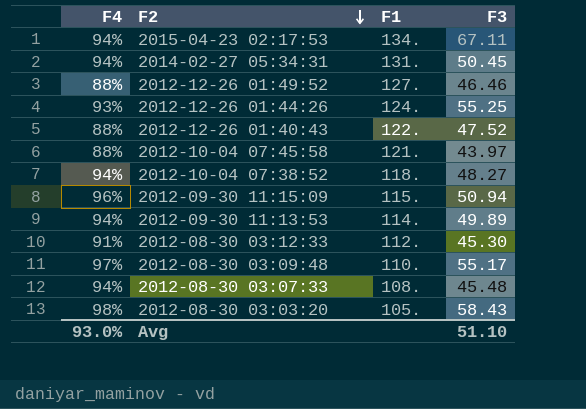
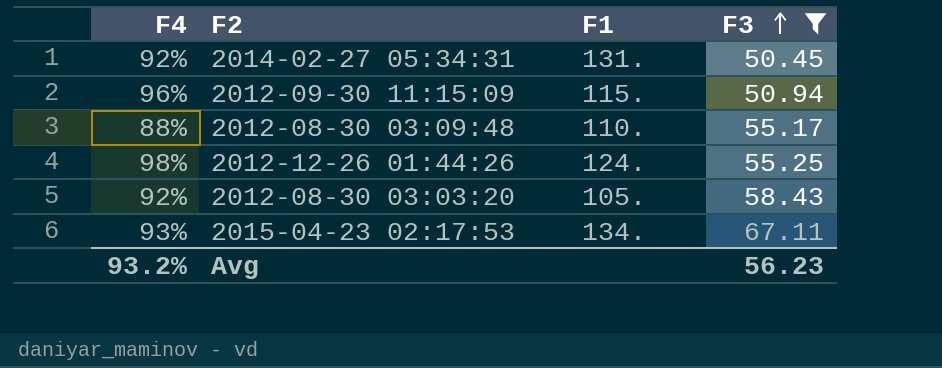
filter: none -> F3 >= 50.45
row order: F2 descending -> F3 ascending
2014-02-27 05:34:31 | F4: 94% -> 92%
2012-08-30 03:09:48 | F4: 97% -> 88%
2012-12-26 01:44:26 | F4: 93% -> 98%
2012-08-30 03:03:20 | F4: 98% -> 92%
2015-04-23 02:17:53 | F4: 94% -> 93%
Avg | F4: 93.0% -> 93.2%
Avg | F3: 51.10 -> 56.23

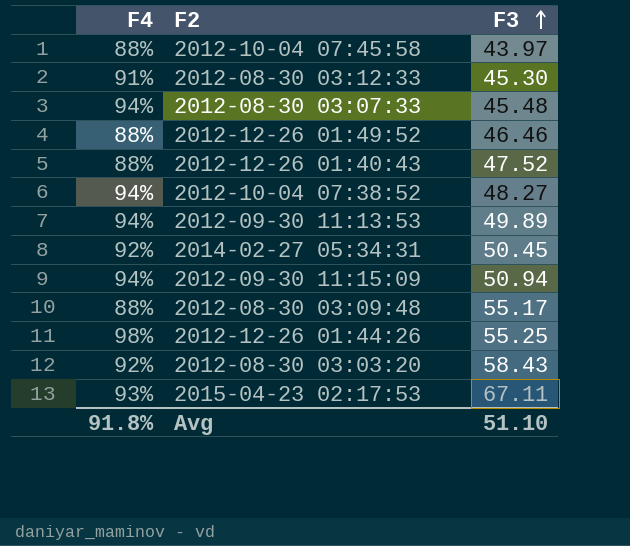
filter: F3 >= 50.45 -> none
column F1 | position: 3 -> none
2012-09-30 11:15:09 | F4: 96% -> 94%
Avg | F4: 93.2% -> 91.8%
Avg | F3: 56.23 -> 51.10

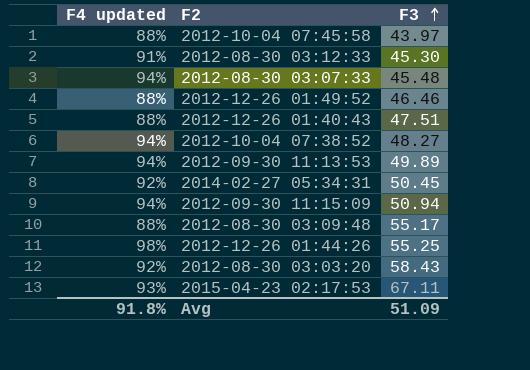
column name: F4 -> F4 updated
2012-12-26 01:40:43 | F3: 47.52 -> 47.51
Avg | F3: 51.10 -> 51.09

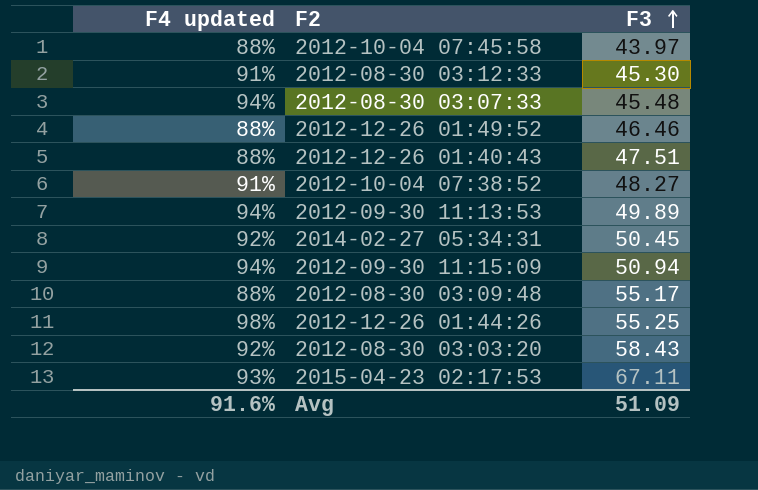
2012-10-04 07:38:52 | F4 updated: 94% -> 91%
Avg | F4 updated: 91.8% -> 91.6%

